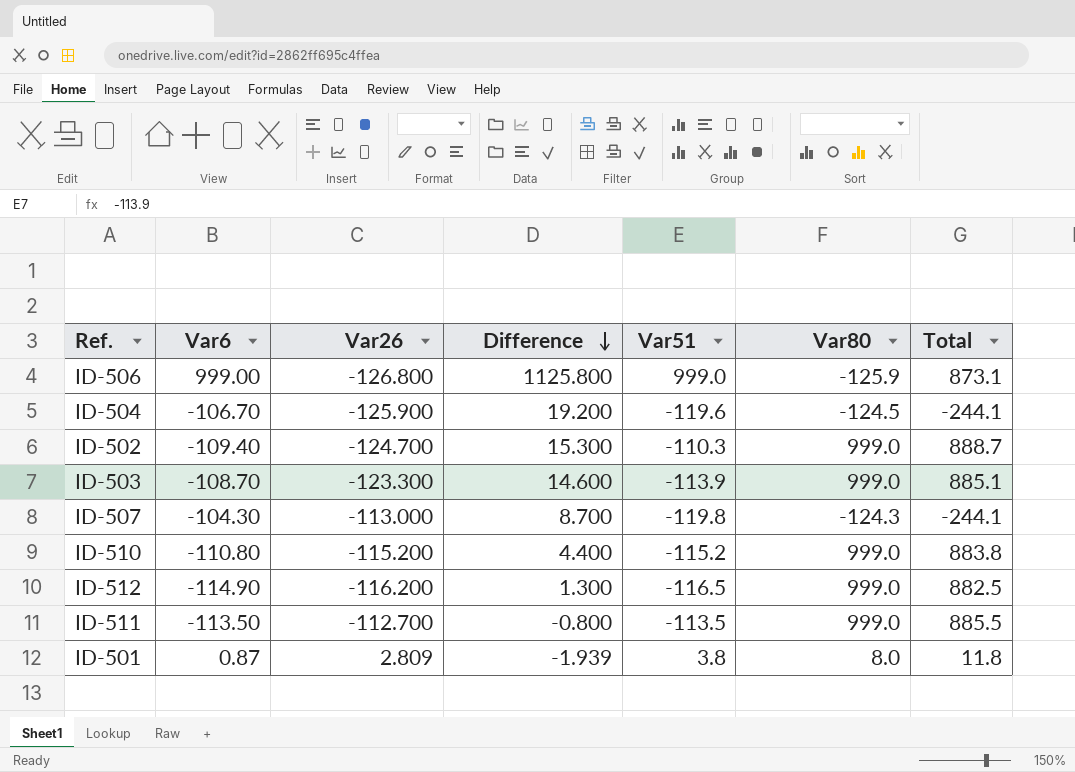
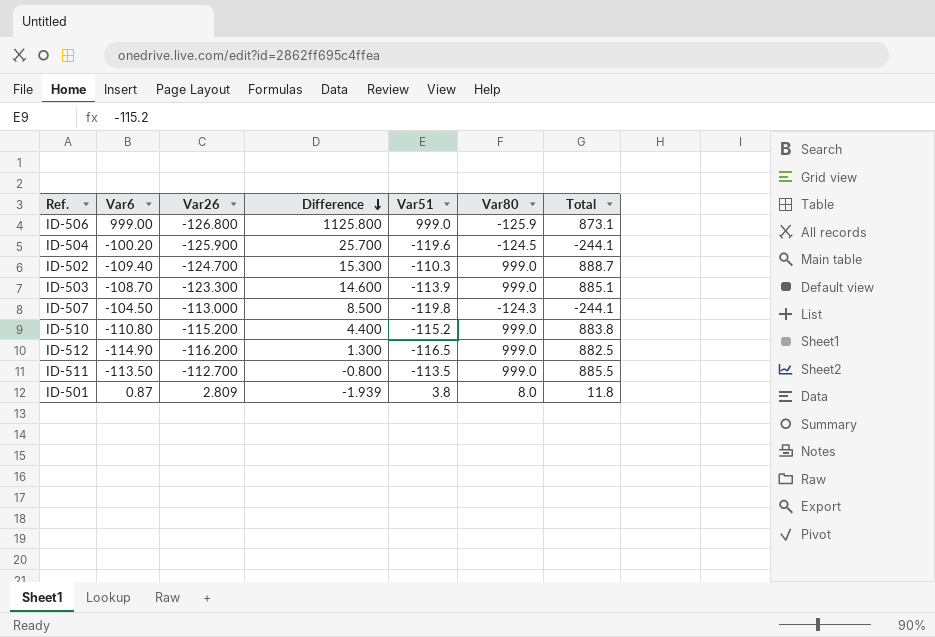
ID-504 | Var6: -106.70 -> -100.20
ID-504 | Difference: 19.200 -> 25.700
ID-507 | Var6: -104.30 -> -104.50
ID-507 | Difference: 8.700 -> 8.500

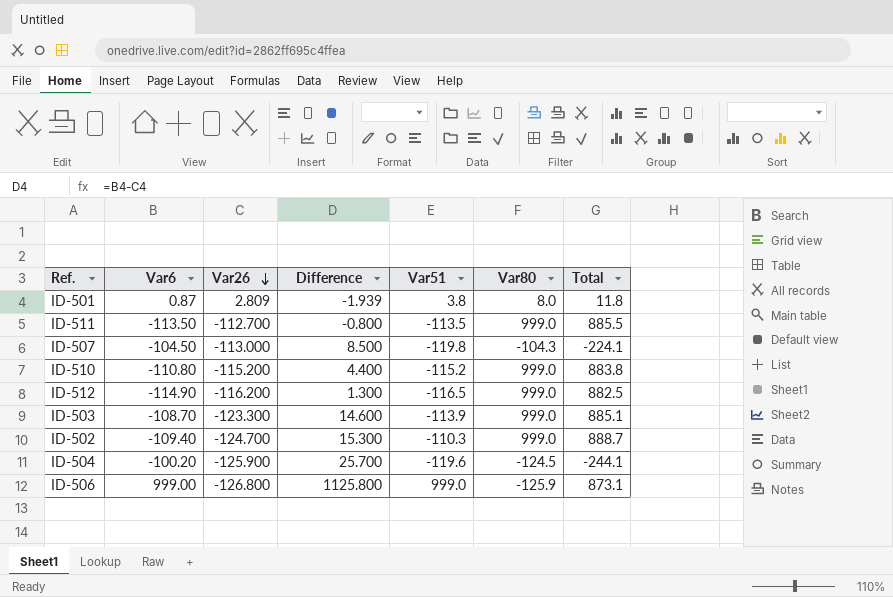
row order: Difference descending -> Var26 descending
ID-507 | Var80: -124.3 -> -104.3
ID-507 | Total: -244.1 -> -224.1

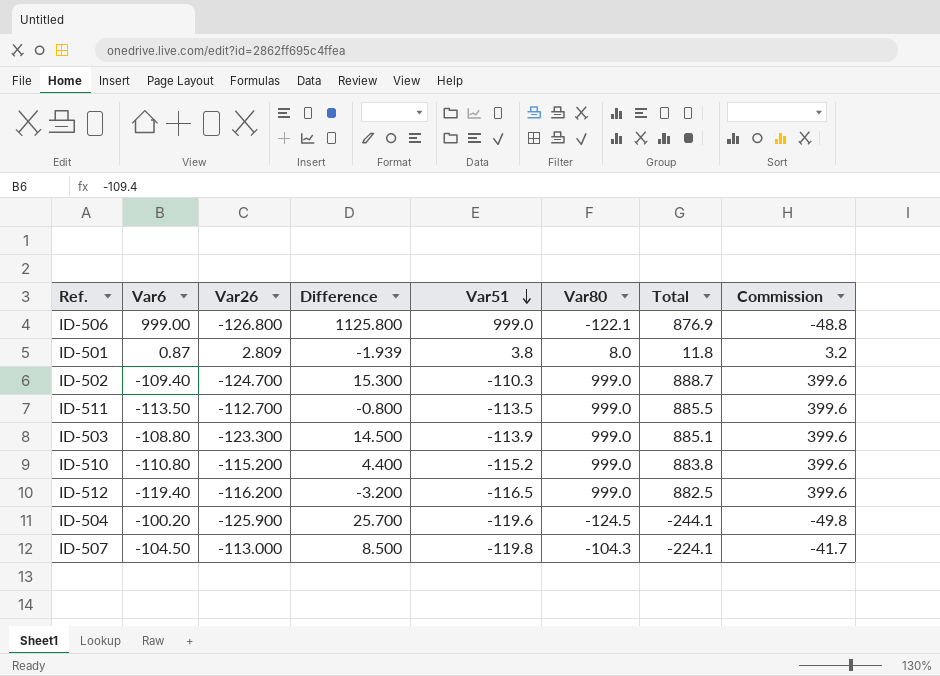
row order: Var26 descending -> Var51 descending
column Commission | formula: none -> [Var80] * 0.4
ID-506 | Var80: -125.9 -> -122.1
ID-506 | Total: 873.1 -> 876.9
ID-503 | Var6: -108.70 -> -108.80
ID-503 | Difference: 14.600 -> 14.500
ID-512 | Var6: -114.90 -> -119.40
ID-512 | Difference: 1.300 -> -3.200

